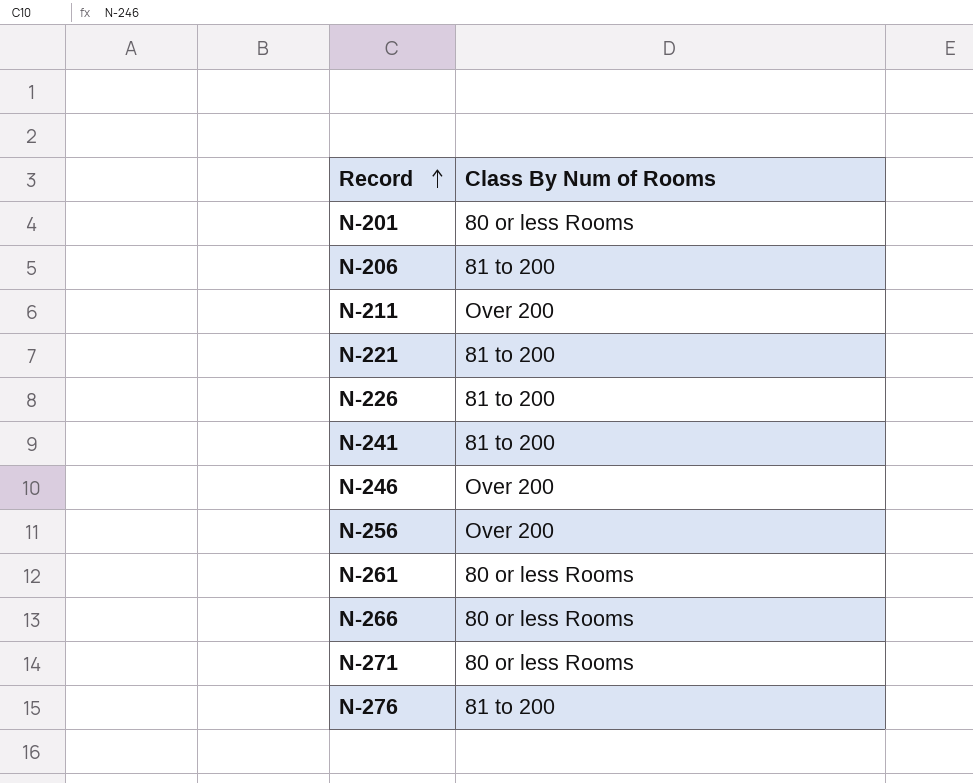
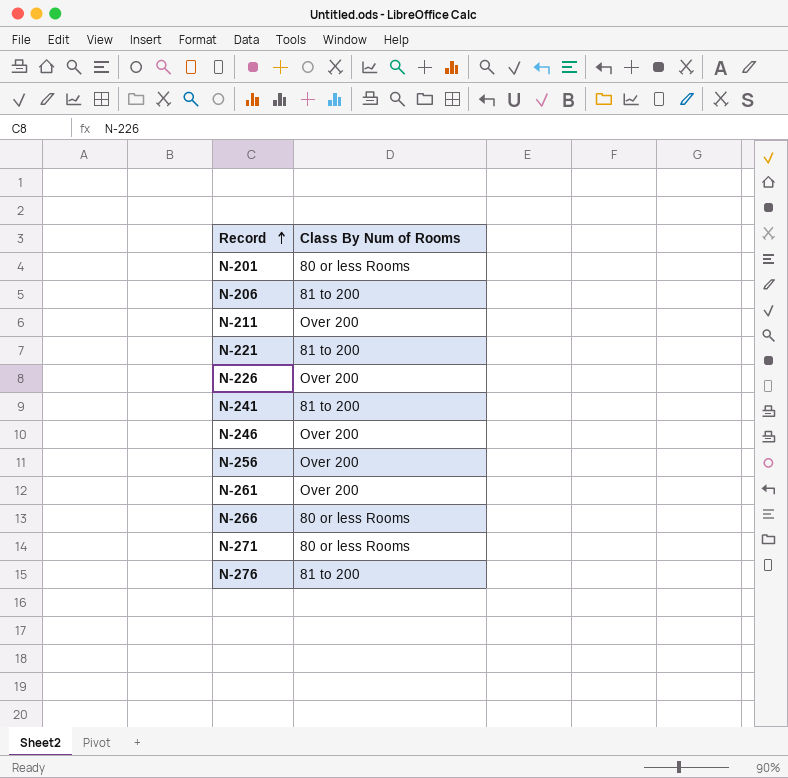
N-226 | Class By Num of Rooms: 81 to 200 -> Over 200
N-261 | Class By Num of Rooms: 80 or less Rooms -> Over 200

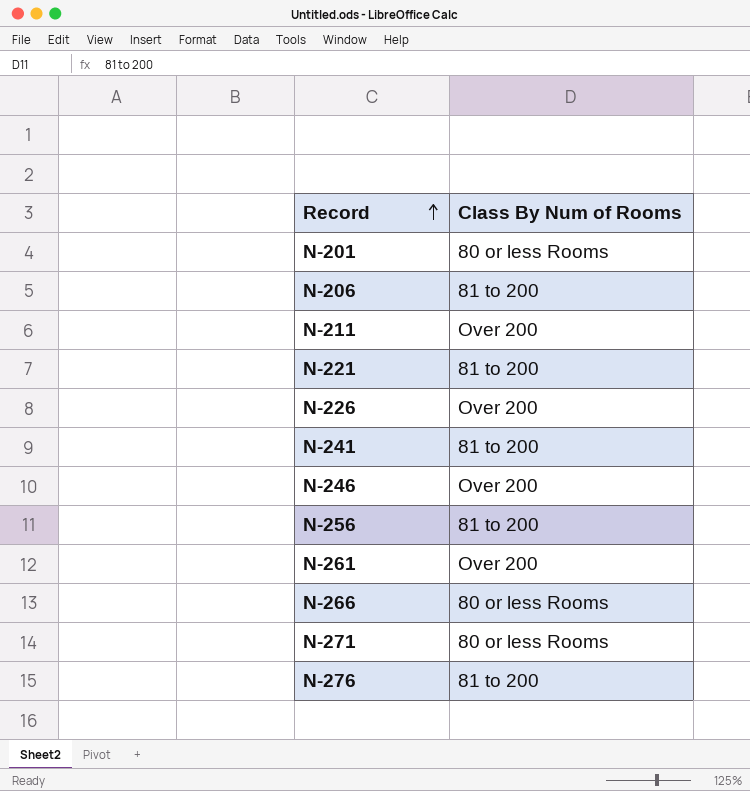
N-256 | Class By Num of Rooms: Over 200 -> 81 to 200

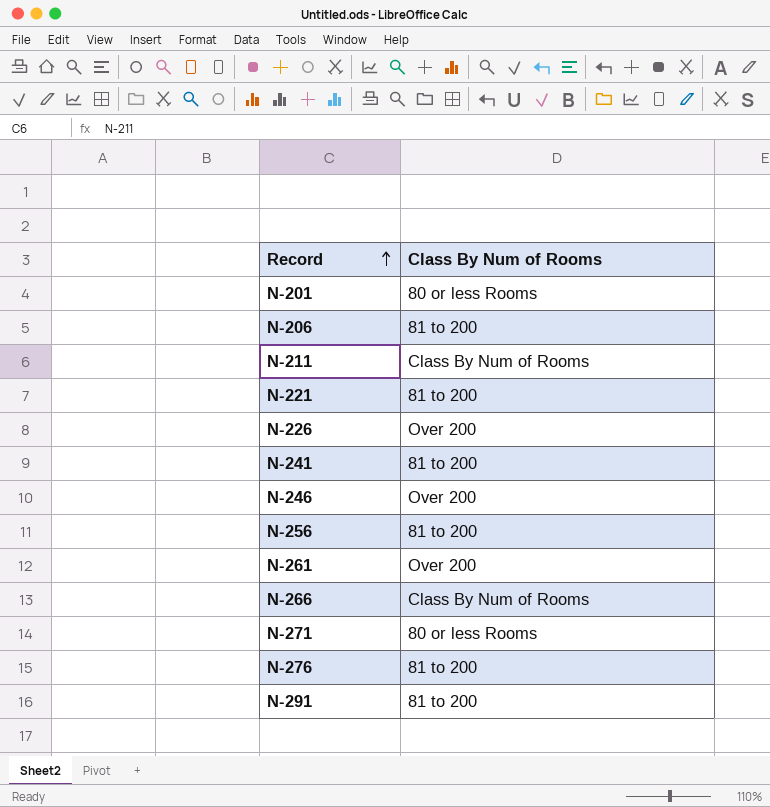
N-211 | Class By Num of Rooms: Over 200 -> Class By Num of Rooms
N-266 | Class By Num of Rooms: 80 or less Rooms -> Class By Num of Rooms
row N-291: none -> 81 to 200

